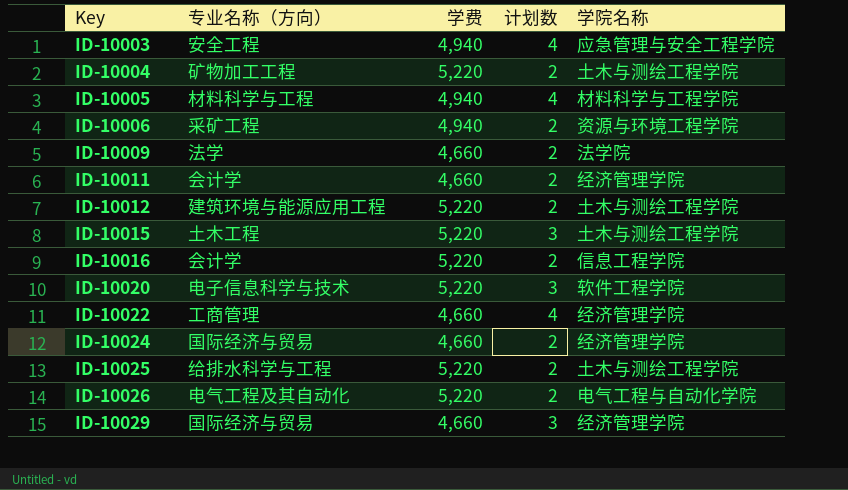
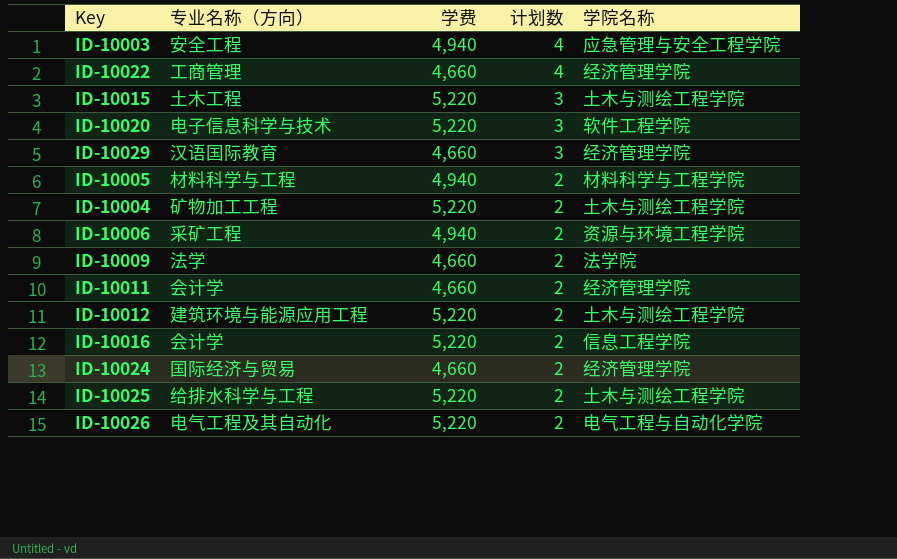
row order: Key ascending -> 计划数 descending
ID-10029 | 专业名称（方向）: 国际经济与贸易 -> 汉语国际教育
ID-10005 | 计划数: 4 -> 2

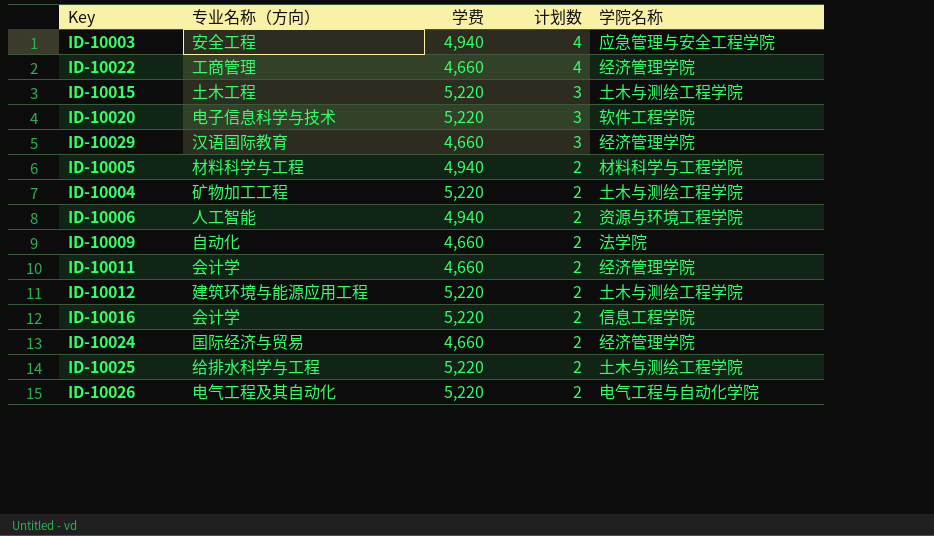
ID-10006 | 专业名称（方向）: 采矿工程 -> 人工智能
ID-10009 | 专业名称（方向）: 法学 -> 自动化

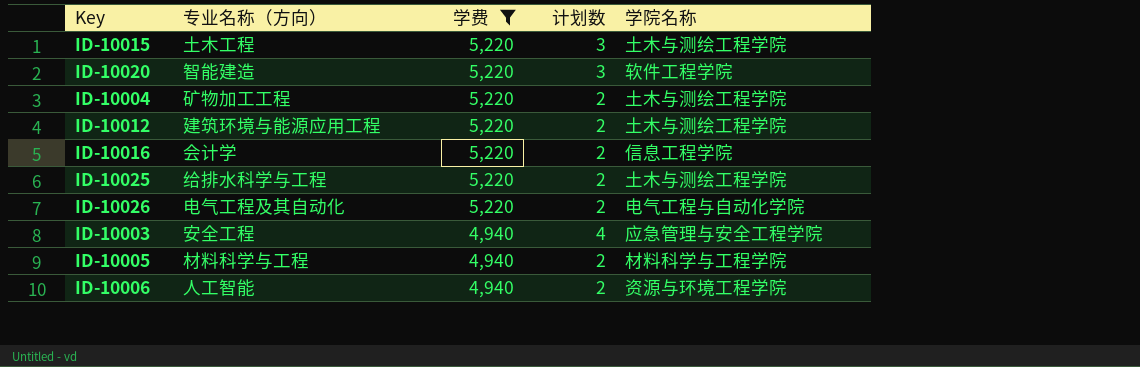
filter: none -> 学费 != 4,660
row order: 计划数 descending -> 学费 descending
ID-10020 | 专业名称（方向）: 电子信息科学与技术 -> 智能建造

